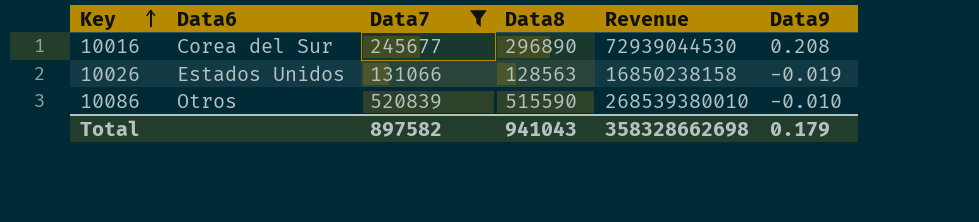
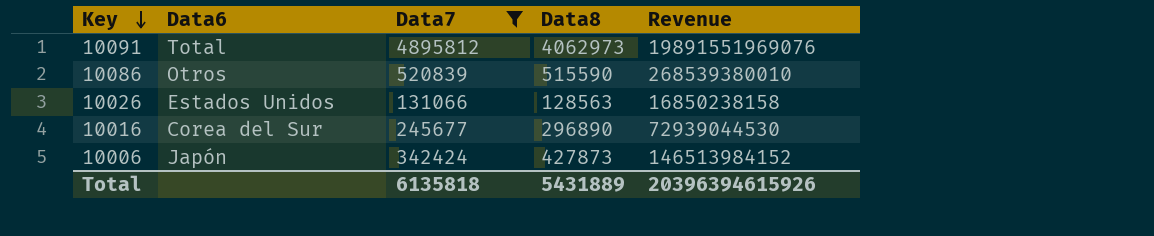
row order: Key ascending -> Key descending
column Data9 | formula: ([Data8] - [Data7]) / [Data7] -> none
row 10091: none -> Total | 4895812 | 4062973 | 19891551969076
row 10006: none -> Japón | 342424 | 427873 | 146513984152
Total | Data7: 897582 -> 6135818
Total | Data8: 941043 -> 5431889
Total | Revenue: 358328662698 -> 20396394615926

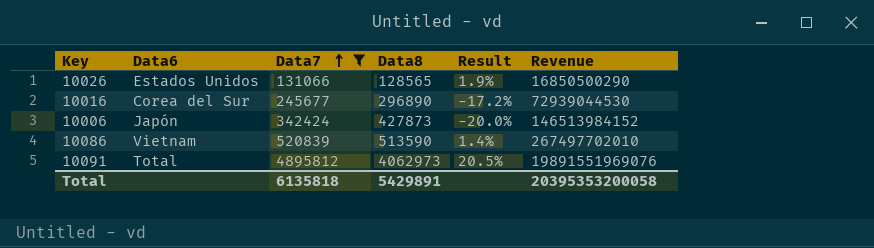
row order: Key descending -> Data7 ascending
column Result | formula: none -> ([Data7] - [Data8]) / [Data8]
10026 | Data8: 128563 -> 128565
10026 | Revenue: 16850238158 -> 16850500290
10086 | Data6: Otros -> Vietnam
10086 | Data8: 515590 -> 513590
10086 | Revenue: 268539380010 -> 267497702010
Total | Data8: 5431889 -> 5429891
Total | Revenue: 20396394615926 -> 20395353200058

